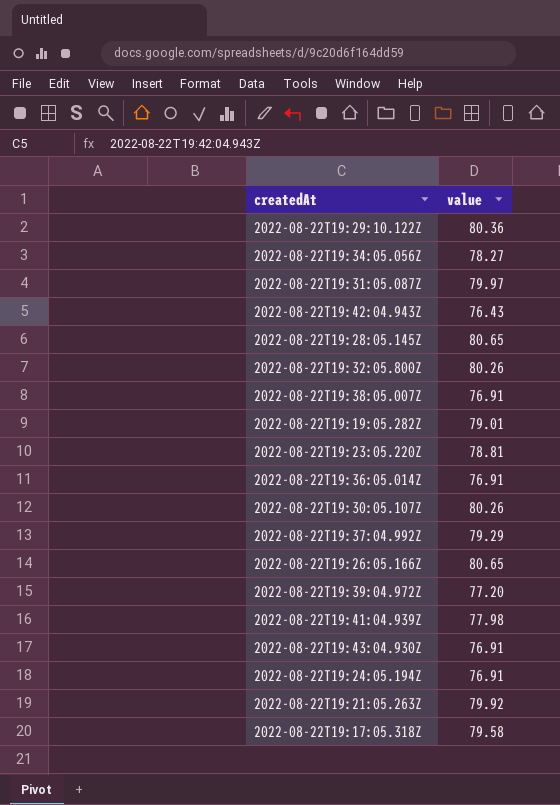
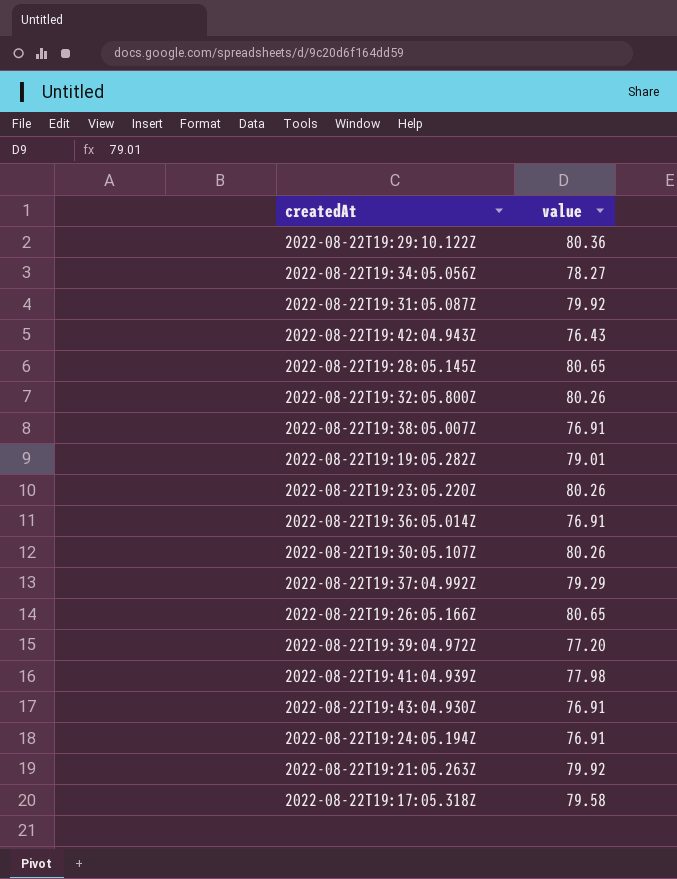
2022-08-22T19:31:05.087Z | value: 79.97 -> 79.92
2022-08-22T19:23:05.220Z | value: 78.81 -> 80.26

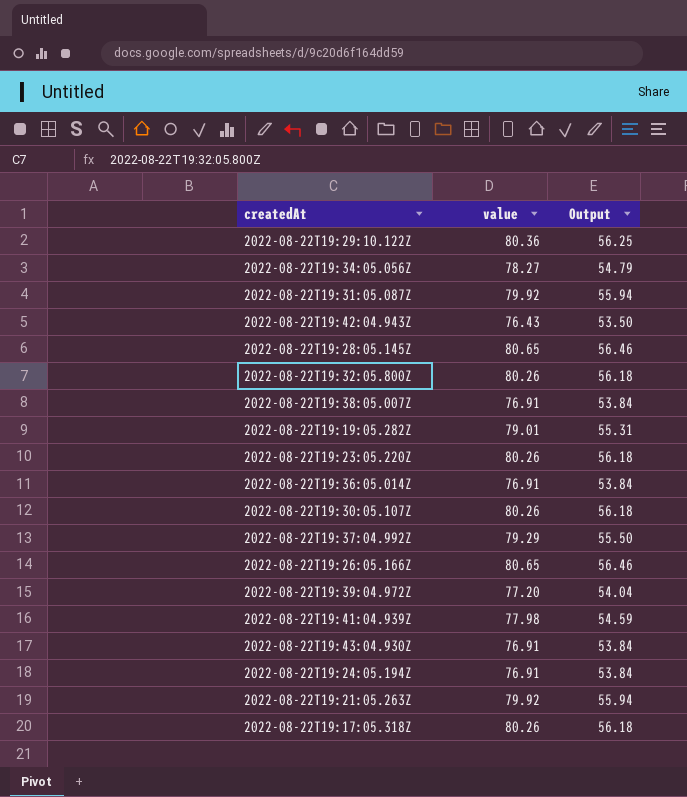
column Output | formula: none -> [value] * 0.7
2022-08-22T19:17:05.318Z | value: 79.58 -> 80.26

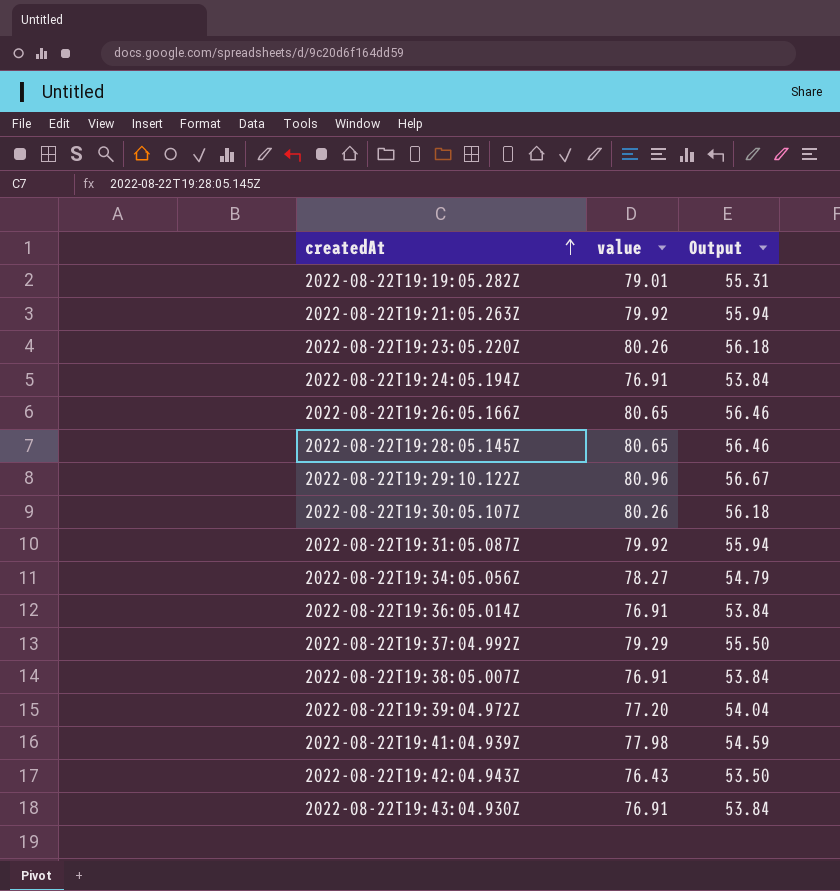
row order: none -> createdAt ascending
row 2022-08-22T19:32:05.800Z: 80.26 | 56.18 -> none
row 2022-08-22T19:17:05.318Z: 80.26 | 56.18 -> none
2022-08-22T19:29:10.122Z | value: 80.36 -> 80.96
2022-08-22T19:29:10.122Z | Output: 56.25 -> 56.67

